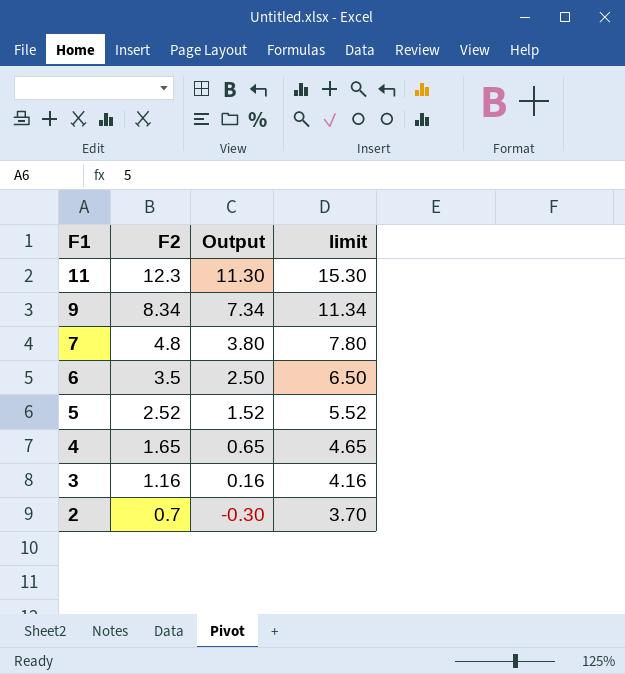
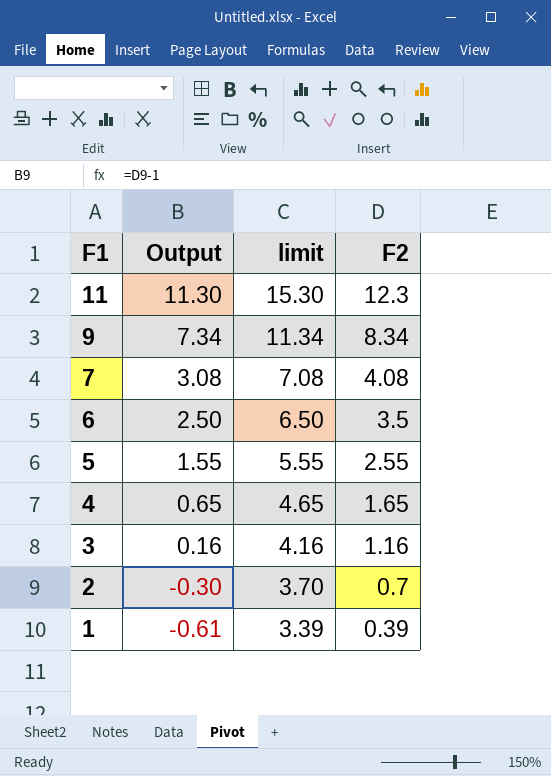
column F2 | position: 2 -> 4
7 | Output: 3.80 -> 3.08
7 | limit: 7.80 -> 7.08
7 | F2: 4.8 -> 4.08
5 | Output: 1.52 -> 1.55
5 | limit: 5.52 -> 5.55
5 | F2: 2.52 -> 2.55
row 1: none -> -0.61 | 3.39 | 0.39

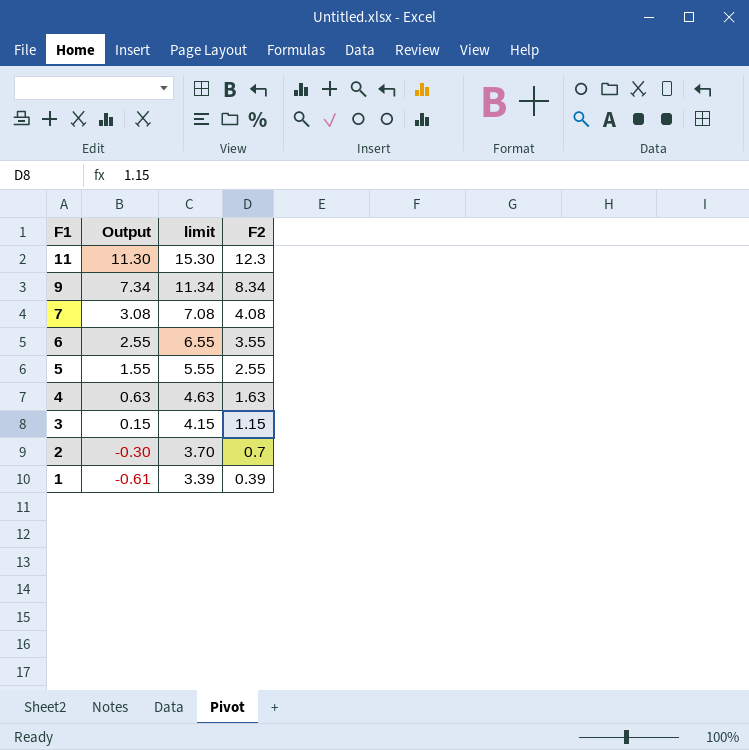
6 | Output: 2.50 -> 2.55
6 | limit: 6.50 -> 6.55
6 | F2: 3.5 -> 3.55
4 | Output: 0.65 -> 0.63
4 | limit: 4.65 -> 4.63
4 | F2: 1.65 -> 1.63
3 | Output: 0.16 -> 0.15
3 | limit: 4.16 -> 4.15
3 | F2: 1.16 -> 1.15

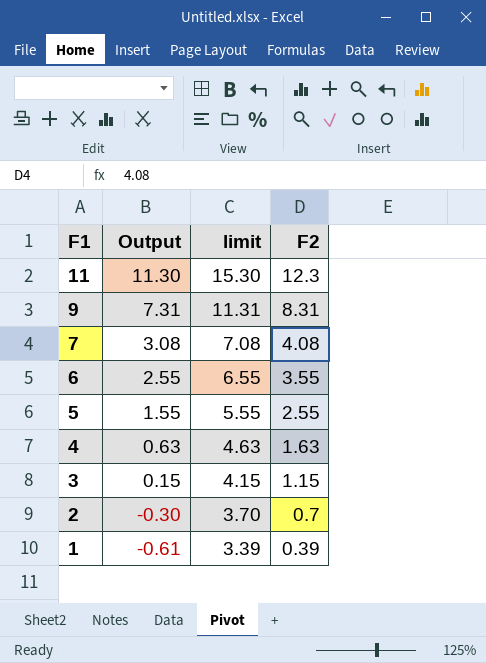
9 | Output: 7.34 -> 7.31
9 | limit: 11.34 -> 11.31
9 | F2: 8.34 -> 8.31

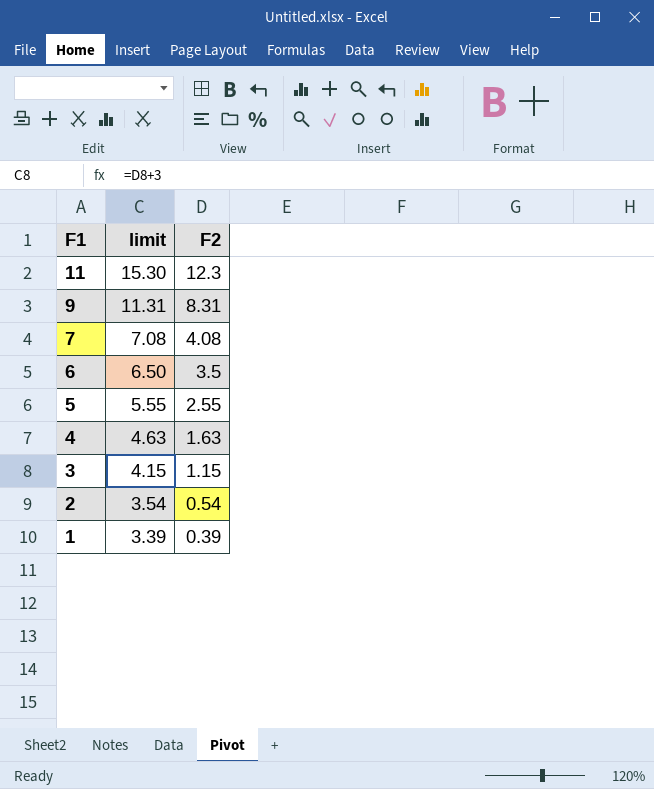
column Output | formula: [F2] - 1 -> none
6 | limit: 6.55 -> 6.50
6 | F2: 3.55 -> 3.5
2 | limit: 3.70 -> 3.54
2 | F2: 0.7 -> 0.54

